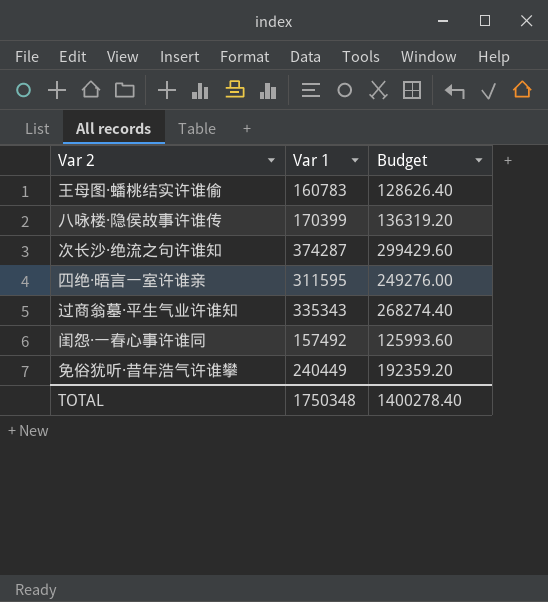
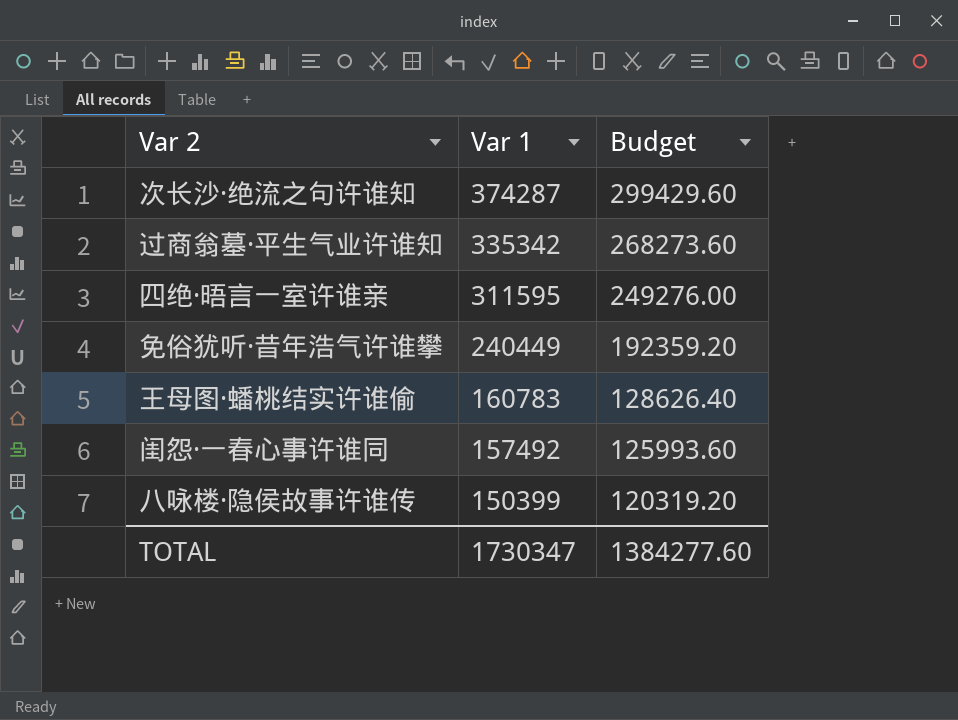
row order: none -> Var 1 descending
过商翁墓·平生气业许谁知 | Var 1: 335343 -> 335342
过商翁墓·平生气业许谁知 | Budget: 268274.40 -> 268273.60
八咏楼·隐侯故事许谁传 | Var 1: 170399 -> 150399
八咏楼·隐侯故事许谁传 | Budget: 136319.20 -> 120319.20
TOTAL | Var 1: 1750348 -> 1730347
TOTAL | Budget: 1400278.40 -> 1384277.60

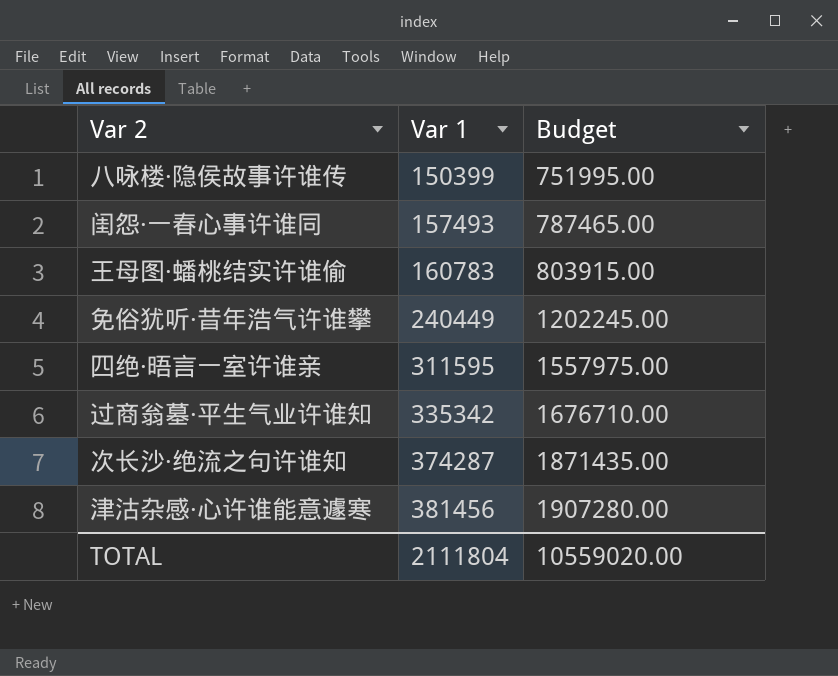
row order: Var 1 descending -> Var 1 ascending
column Budget | formula: [Var 1] * 0.8 -> [Var 1] * 5
闺怨·一春心事许谁同 | Var 1: 157492 -> 157493
row 津沽杂感·心许谁能意遽寒: none -> 381456 | 1907280.00
TOTAL | Var 1: 1730347 -> 2111804
TOTAL | Budget: 1384277.60 -> 10559020.00

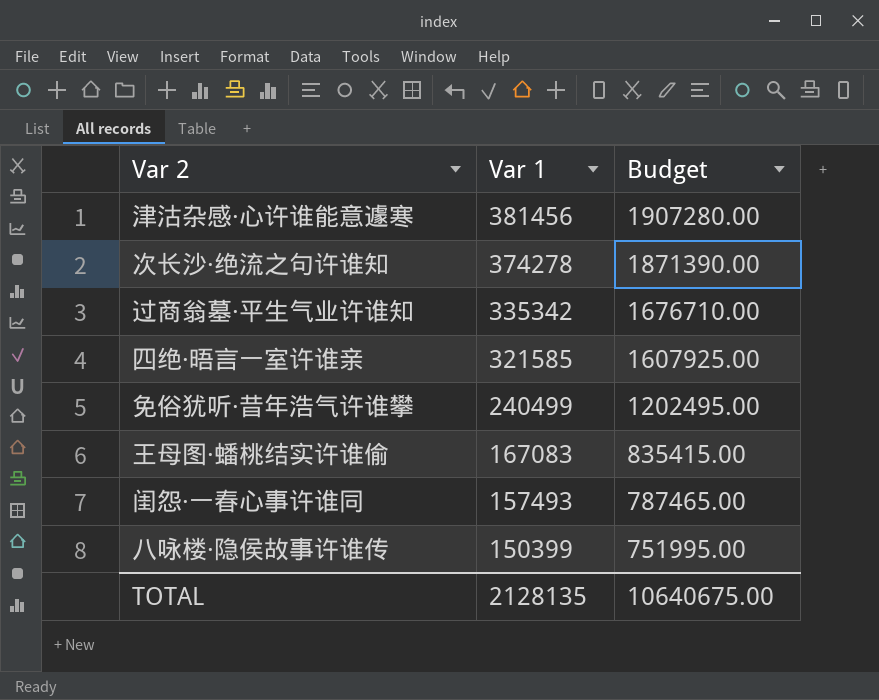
row order: Var 1 ascending -> Var 1 descending
次长沙·绝流之句许谁知 | Var 1: 374287 -> 374278
次长沙·绝流之句许谁知 | Budget: 1871435.00 -> 1871390.00
四绝·晤言一室许谁亲 | Var 1: 311595 -> 321585
四绝·晤言一室许谁亲 | Budget: 1557975.00 -> 1607925.00
免俗犹听·昔年浩气许谁攀 | Var 1: 240449 -> 240499
免俗犹听·昔年浩气许谁攀 | Budget: 1202245.00 -> 1202495.00
王母图·蟠桃结实许谁偷 | Var 1: 160783 -> 167083
王母图·蟠桃结实许谁偷 | Budget: 803915.00 -> 835415.00
TOTAL | Var 1: 2111804 -> 2128135
TOTAL | Budget: 10559020.00 -> 10640675.00

